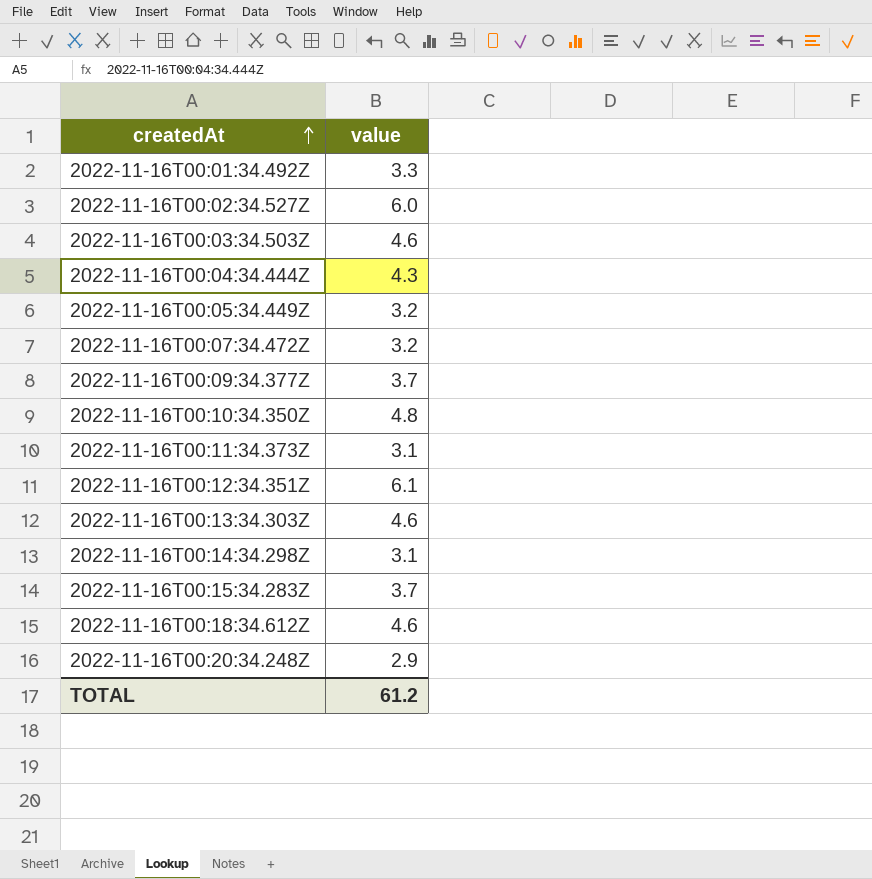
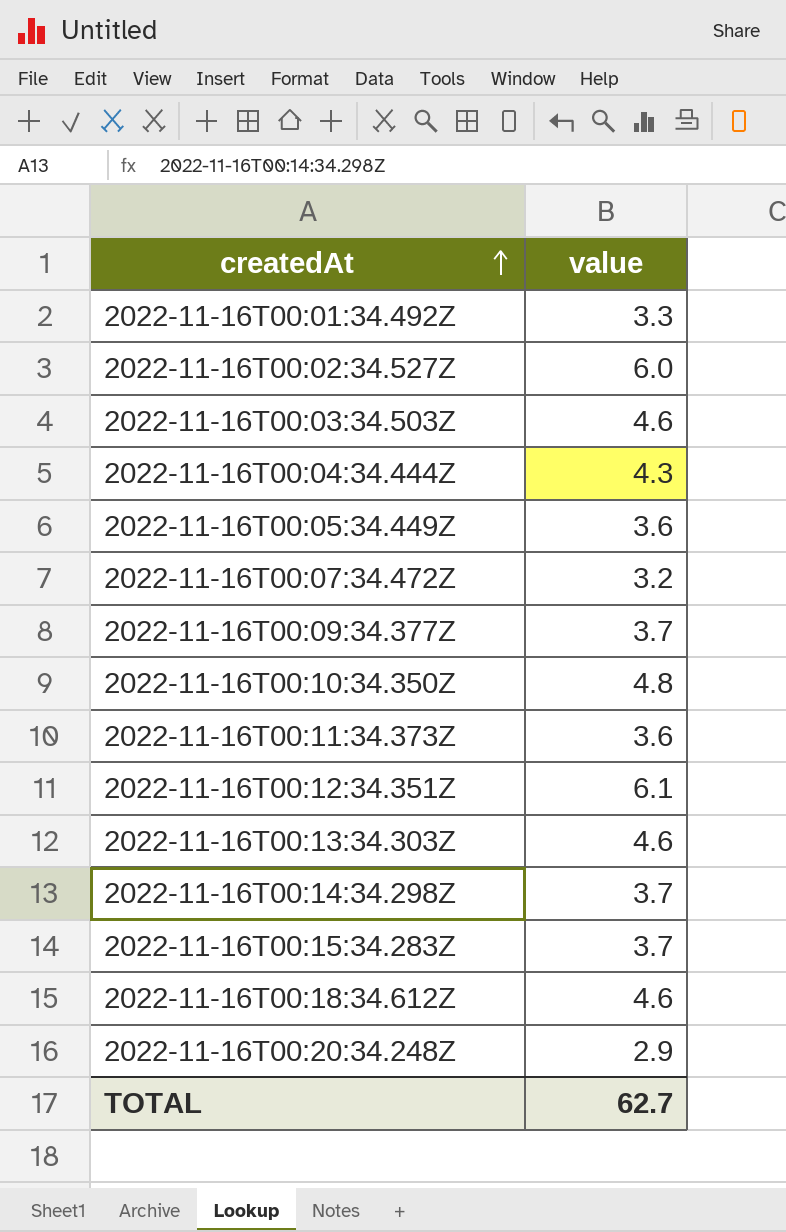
2022-11-16T00:05:34.449Z | value: 3.2 -> 3.6
2022-11-16T00:11:34.373Z | value: 3.1 -> 3.6
2022-11-16T00:14:34.298Z | value: 3.1 -> 3.7
TOTAL | value: 61.2 -> 62.7

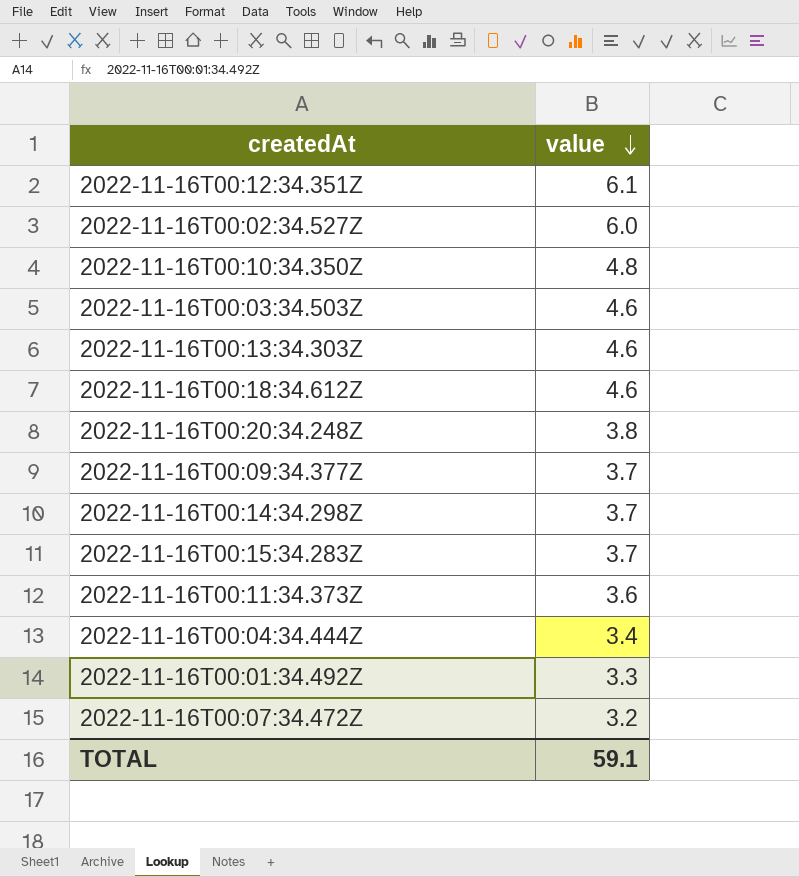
row order: createdAt ascending -> value descending
row 2022-11-16T00:05:34.449Z: 3.6 -> none
2022-11-16T00:20:34.248Z | value: 2.9 -> 3.8
2022-11-16T00:04:34.444Z | value: 4.3 -> 3.4
TOTAL | value: 62.7 -> 59.1

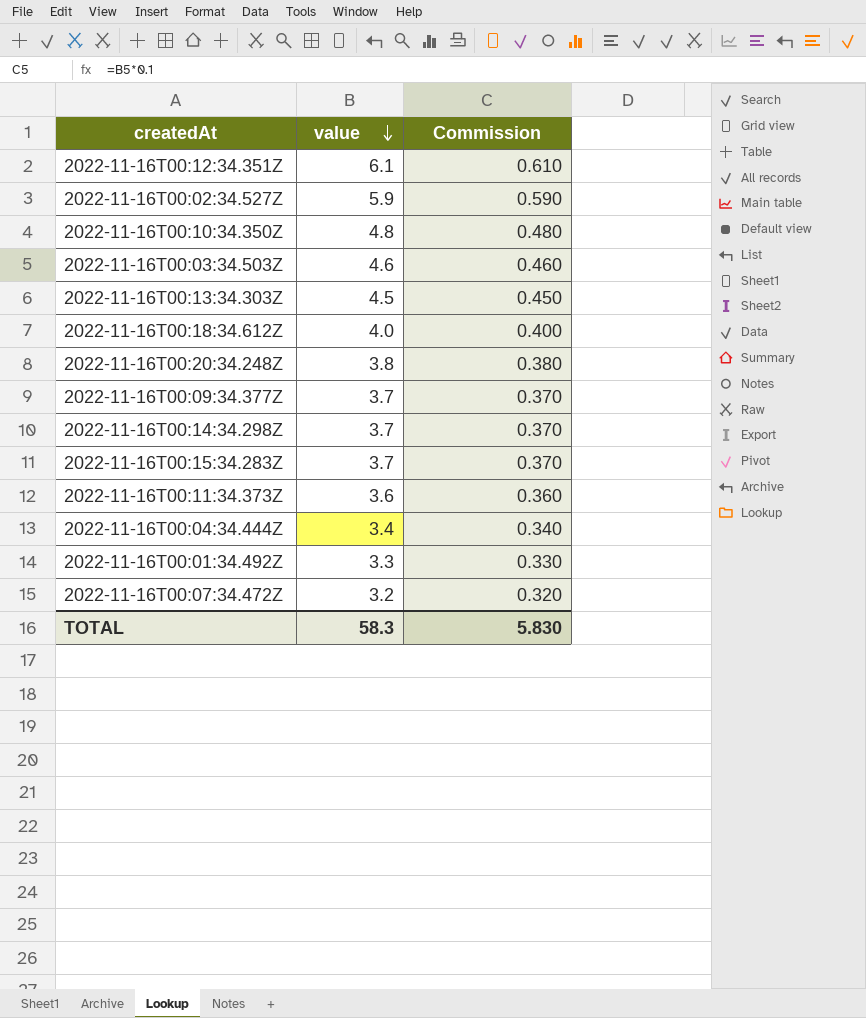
column Commission | formula: none -> [value] * 0.1
2022-11-16T00:02:34.527Z | value: 6.0 -> 5.9
2022-11-16T00:13:34.303Z | value: 4.6 -> 4.5
2022-11-16T00:18:34.612Z | value: 4.6 -> 4.0
TOTAL | value: 59.1 -> 58.3

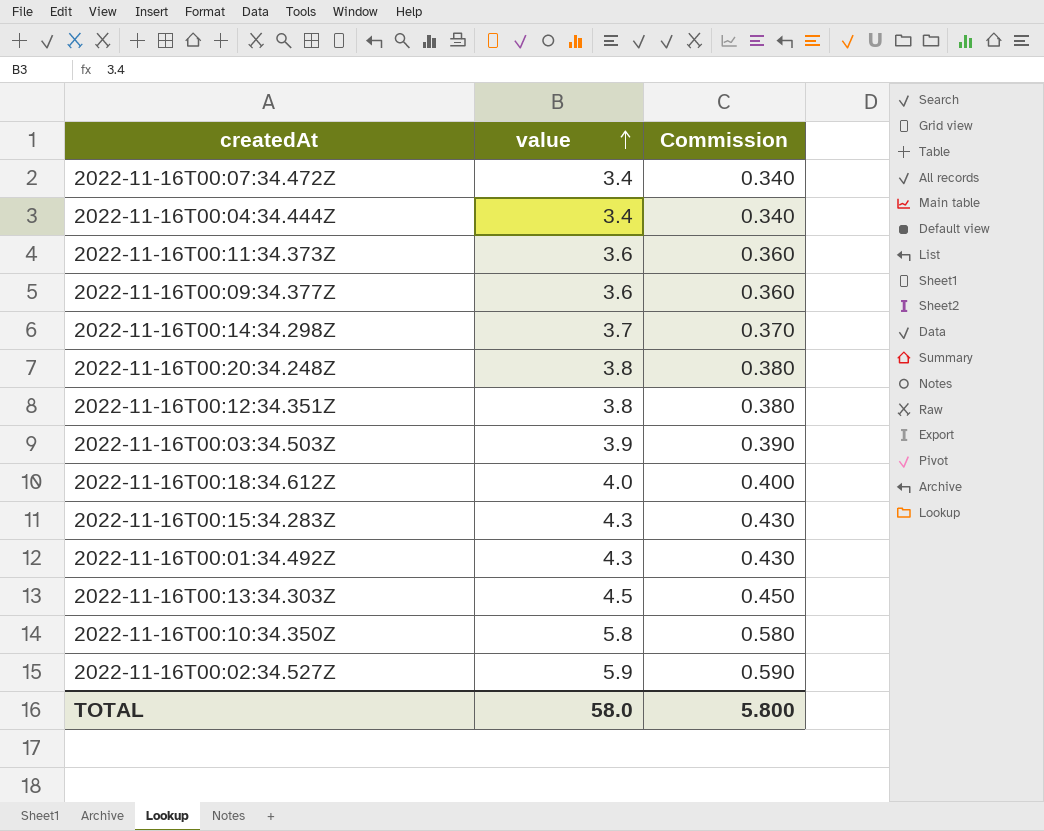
row order: value descending -> value ascending
2022-11-16T00:07:34.472Z | value: 3.2 -> 3.4
2022-11-16T00:07:34.472Z | Commission: 0.320 -> 0.340
2022-11-16T00:09:34.377Z | value: 3.7 -> 3.6
2022-11-16T00:09:34.377Z | Commission: 0.370 -> 0.360
2022-11-16T00:12:34.351Z | value: 6.1 -> 3.8
2022-11-16T00:12:34.351Z | Commission: 0.610 -> 0.380
2022-11-16T00:03:34.503Z | value: 4.6 -> 3.9
2022-11-16T00:03:34.503Z | Commission: 0.460 -> 0.390
2022-11-16T00:15:34.283Z | value: 3.7 -> 4.3
2022-11-16T00:15:34.283Z | Commission: 0.370 -> 0.430
2022-11-16T00:01:34.492Z | value: 3.3 -> 4.3
2022-11-16T00:01:34.492Z | Commission: 0.330 -> 0.430
2022-11-16T00:10:34.350Z | value: 4.8 -> 5.8
2022-11-16T00:10:34.350Z | Commission: 0.480 -> 0.580
TOTAL | value: 58.3 -> 58.0
TOTAL | Commission: 5.830 -> 5.800

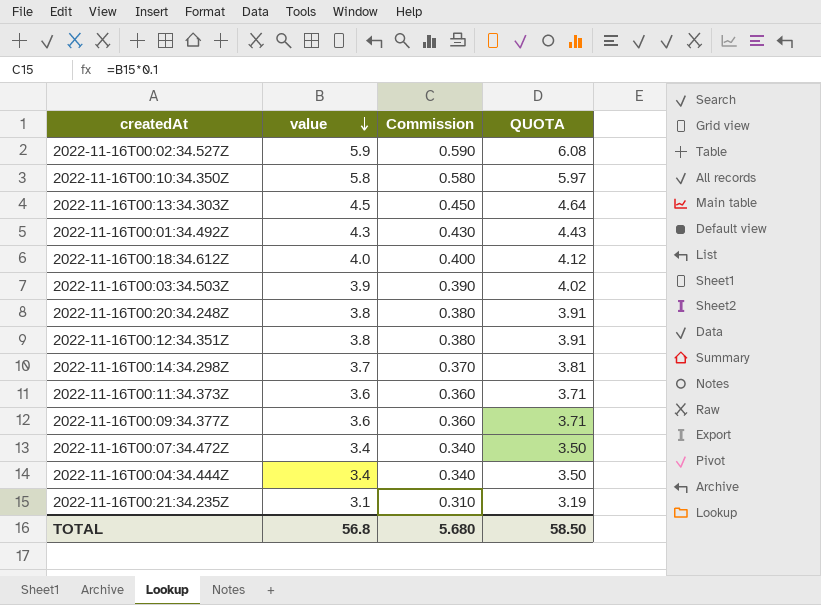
row order: value ascending -> value descending
column QUOTA | formula: none -> [value] * 1.03
row 2022-11-16T00:15:34.283Z: 4.3 | 0.430 -> none
row 2022-11-16T00:21:34.235Z: none -> 3.1 | 0.310 | 3.19
TOTAL | value: 58.0 -> 56.8
TOTAL | Commission: 5.800 -> 5.680

